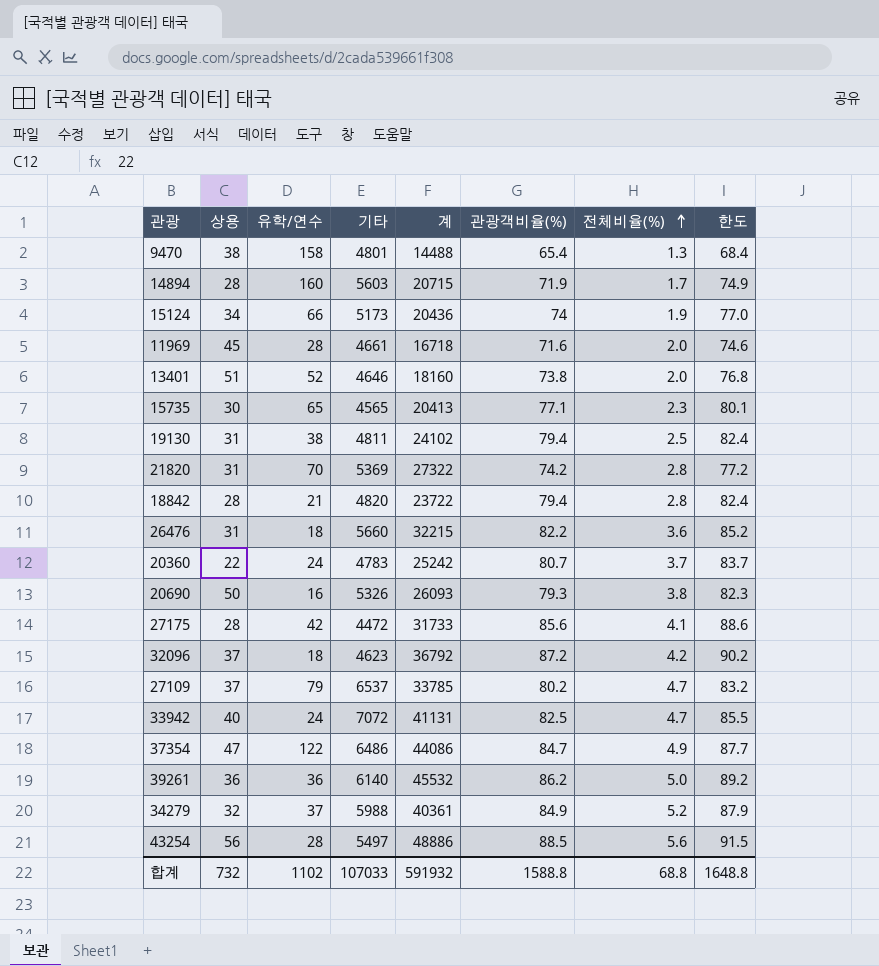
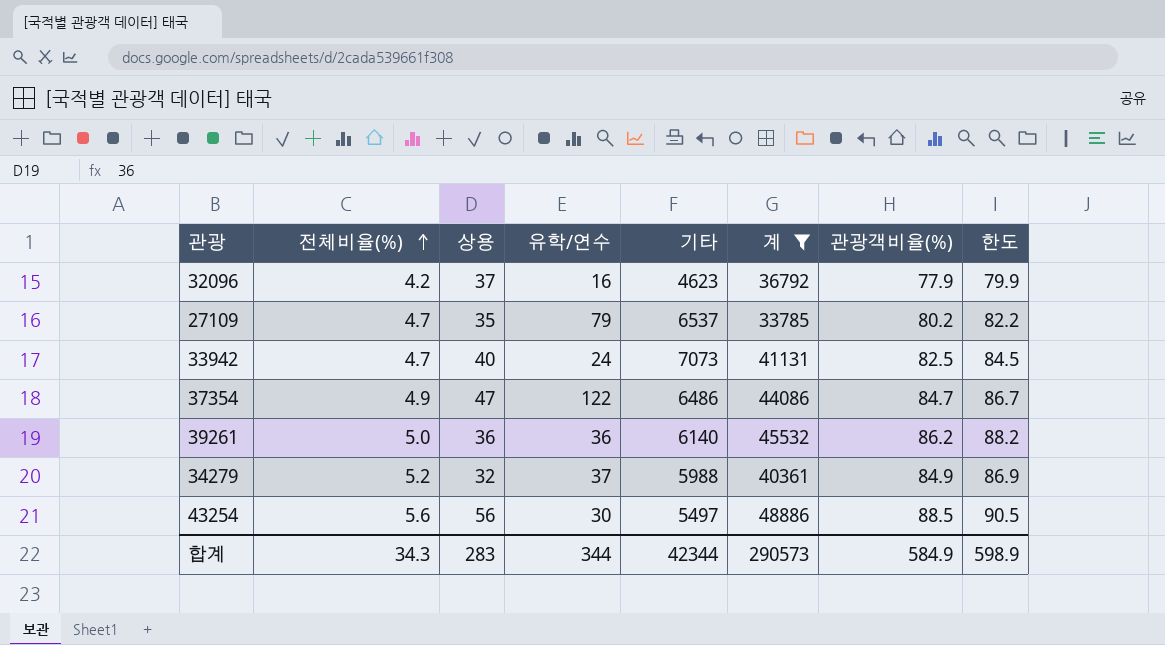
filter: none -> 계 >= 33785
column 전체비율(%) | position: 7 -> 2
column 한도 | formula: [관광객비율(%)] + 3 -> [관광객비율(%)] + 2
32096 | 유학/연수: 18 -> 16
32096 | 관광객비율(%): 87.2 -> 77.9
27109 | 상용: 37 -> 35
33942 | 기타: 7072 -> 7073
43254 | 유학/연수: 28 -> 30
합계 | 전체비율(%): 68.8 -> 34.3
합계 | 상용: 732 -> 283
합계 | 유학/연수: 1102 -> 344
합계 | 기타: 107033 -> 42344
합계 | 계: 591932 -> 290573
합계 | 관광객비율(%): 1588.8 -> 584.9
합계 | 한도: 1648.8 -> 598.9

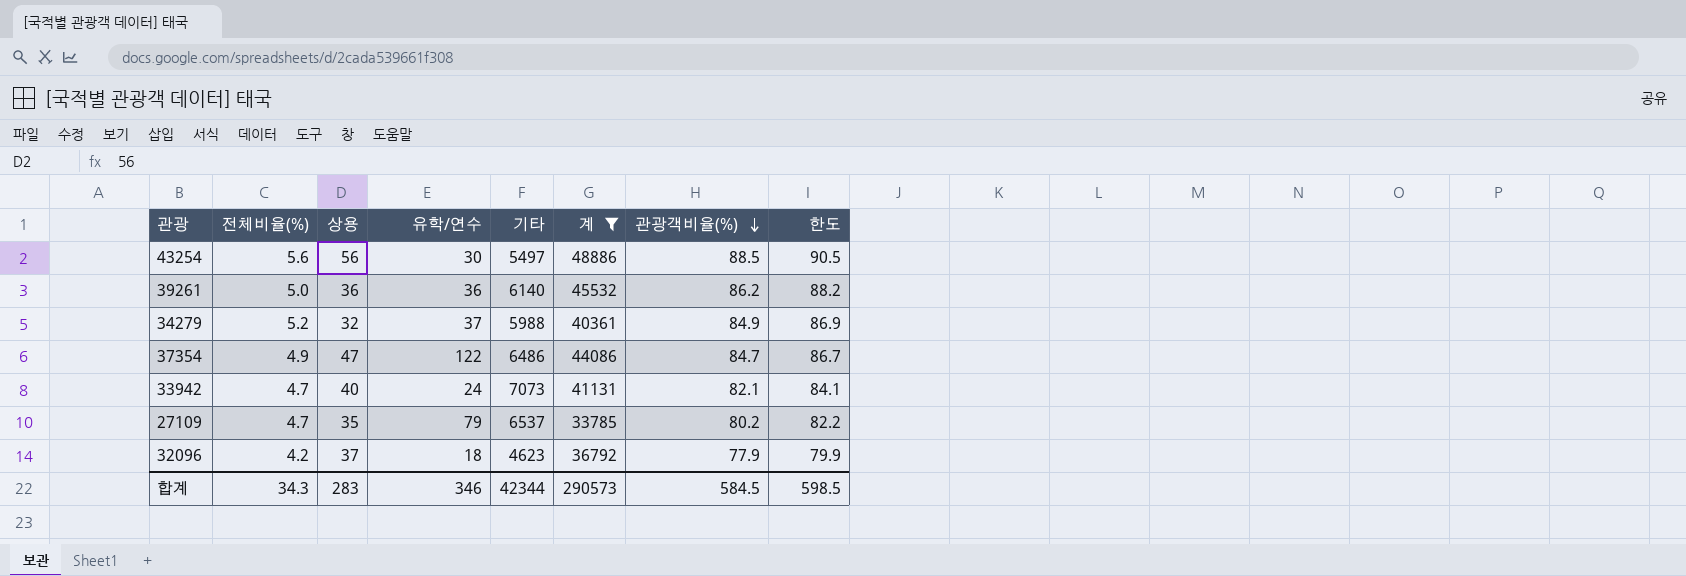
row order: 전체비율(%) ascending -> 관광객비율(%) descending
33942 | 관광객비율(%): 82.5 -> 82.1
33942 | 한도: 84.5 -> 84.1
32096 | 유학/연수: 16 -> 18
합계 | 유학/연수: 344 -> 346
합계 | 관광객비율(%): 584.9 -> 584.5
합계 | 한도: 598.9 -> 598.5

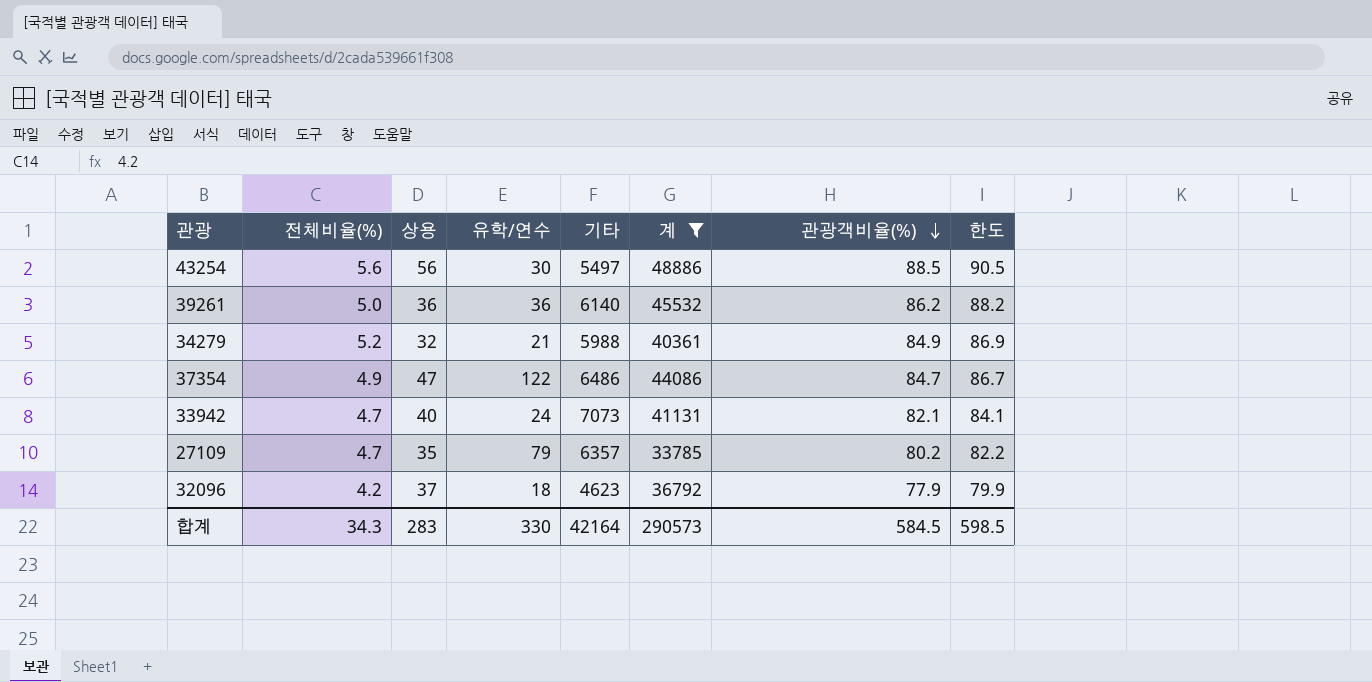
34279 | 유학/연수: 37 -> 21
27109 | 기타: 6537 -> 6357
합계 | 유학/연수: 346 -> 330
합계 | 기타: 42344 -> 42164

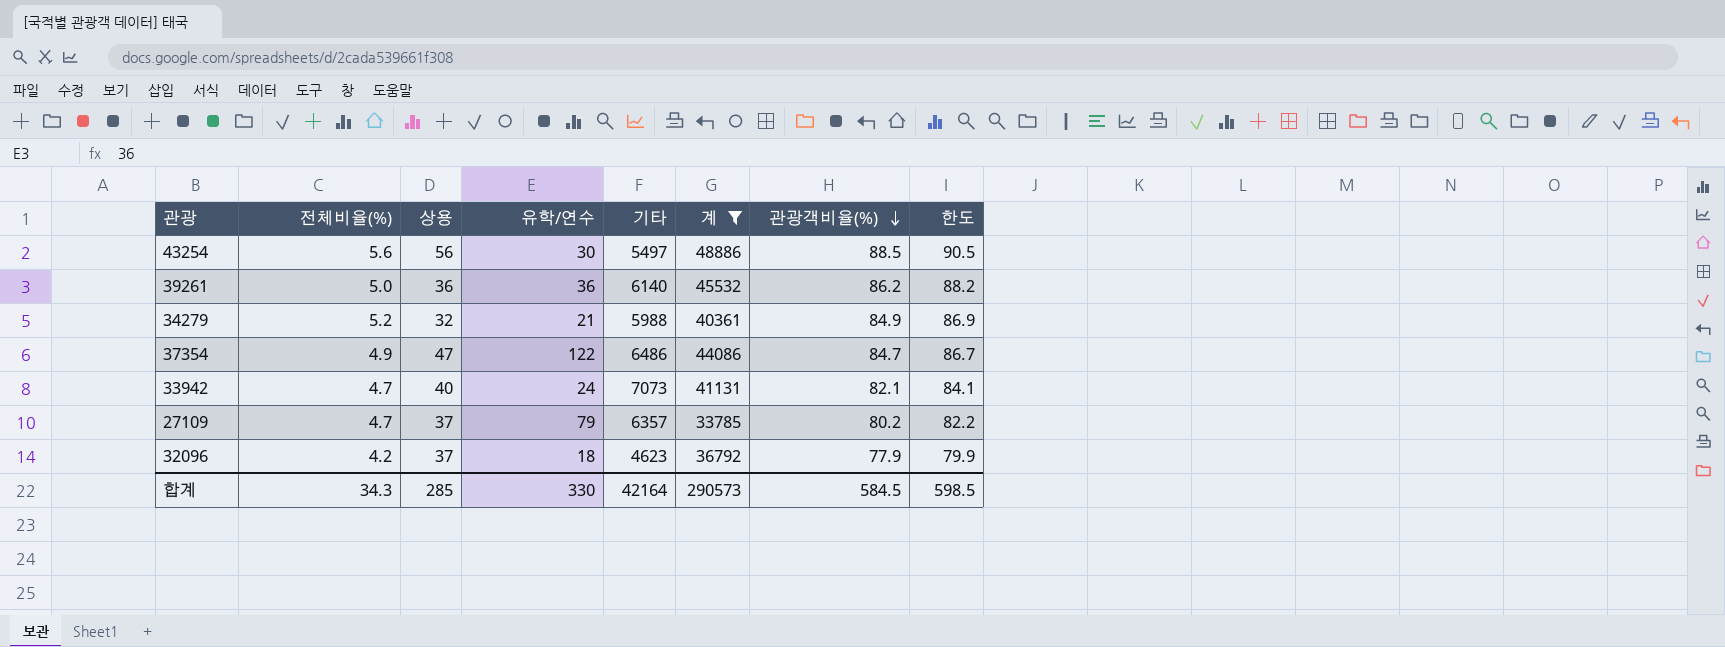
27109 | 상용: 35 -> 37
합계 | 상용: 283 -> 285

